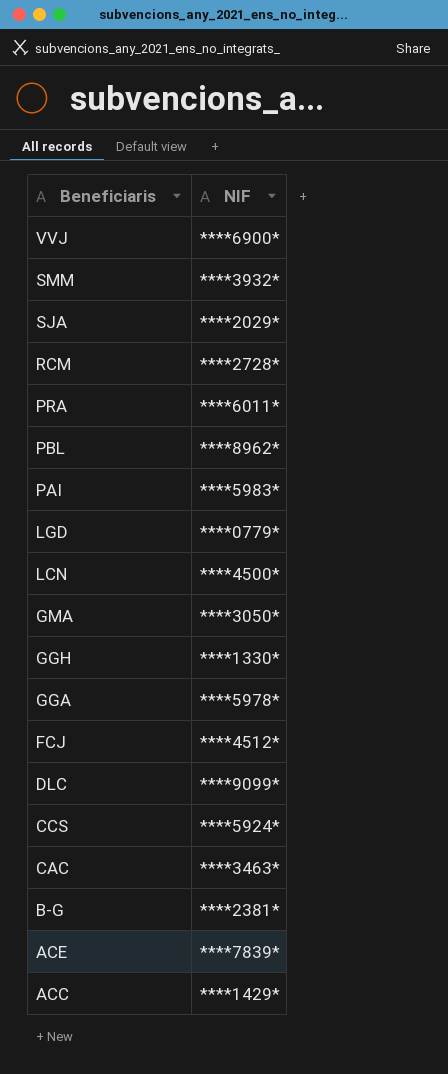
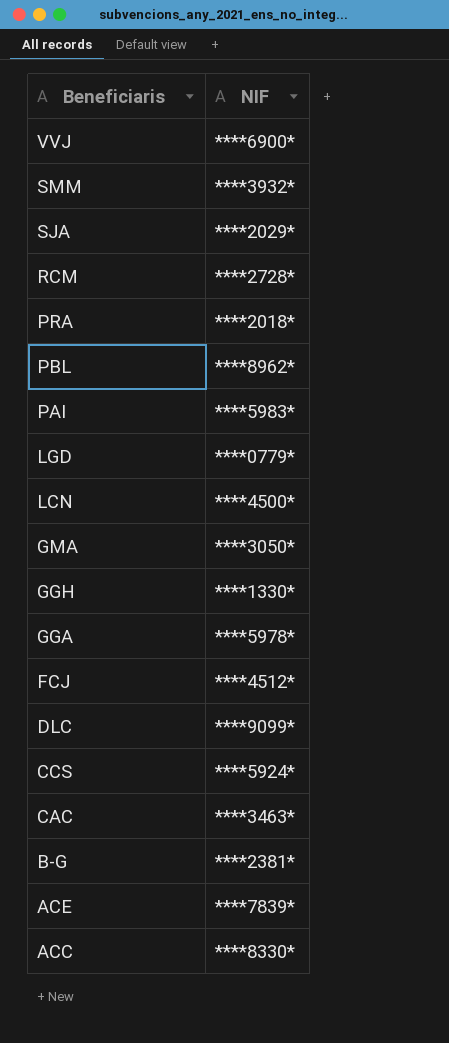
PRA | NIF: ****6011* -> ****2018*
ACC | NIF: ****1429* -> ****8330*

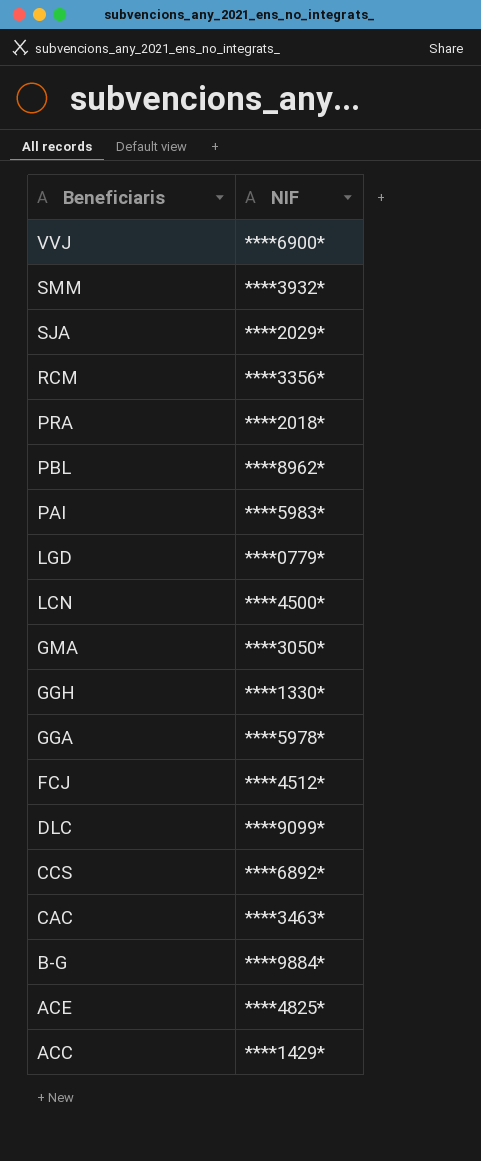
RCM | NIF: ****2728* -> ****3356*
CCS | NIF: ****5924* -> ****6892*
B-G | NIF: ****2381* -> ****9884*
ACE | NIF: ****7839* -> ****4825*
ACC | NIF: ****8330* -> ****1429*

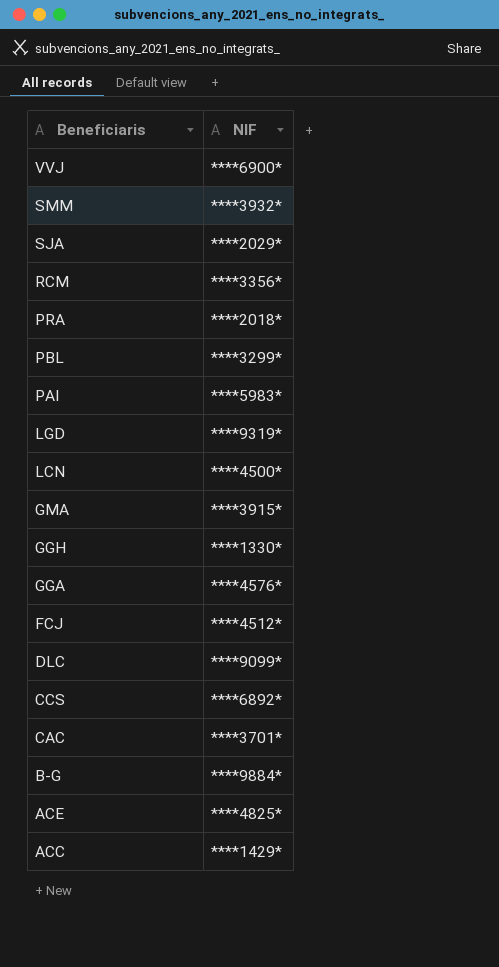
PBL | NIF: ****8962* -> ****3299*
LGD | NIF: ****0779* -> ****9319*
GMA | NIF: ****3050* -> ****3915*
GGA | NIF: ****5978* -> ****4576*
CAC | NIF: ****3463* -> ****3701*

